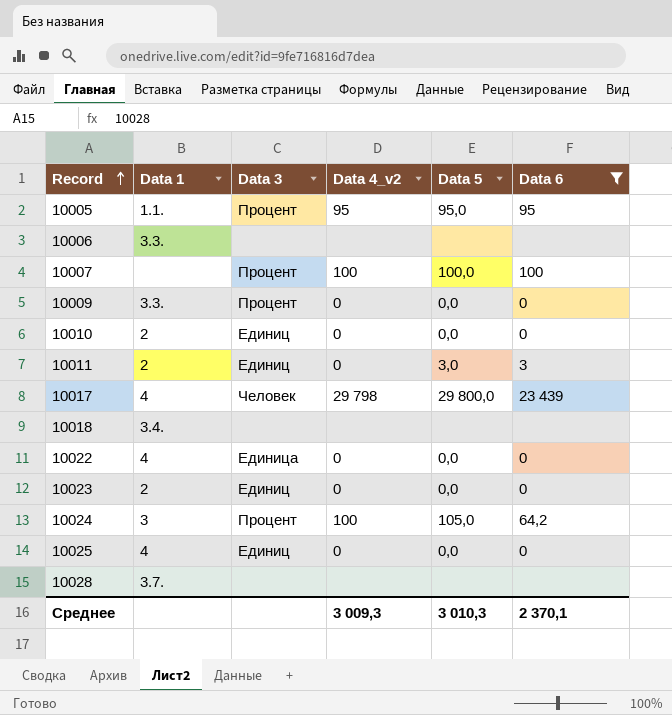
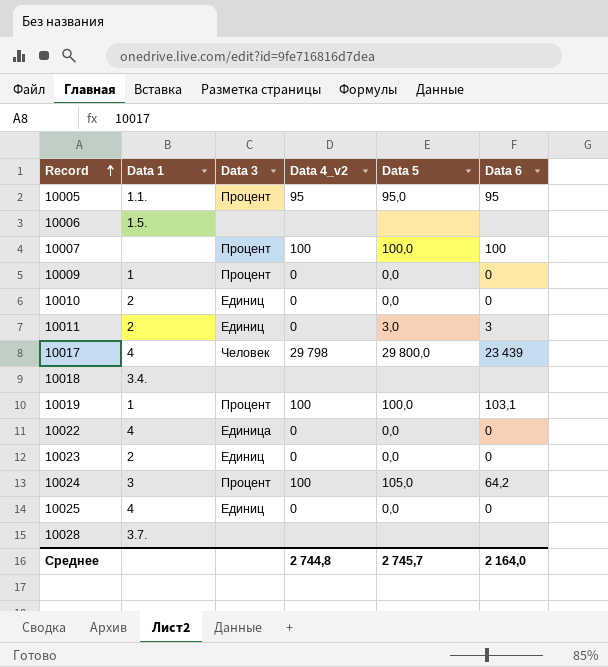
filter: Data 6 != 103,1 -> none
10006 | Data 1: 3.3. -> 1.5.
10009 | Data 1: 3.3. -> 1
Среднее | Data 4_v2: 3 009,3 -> 2 744,8
Среднее | Data 5: 3 010,3 -> 2 745,7
Среднее | Data 6: 2 370,1 -> 2 164,0

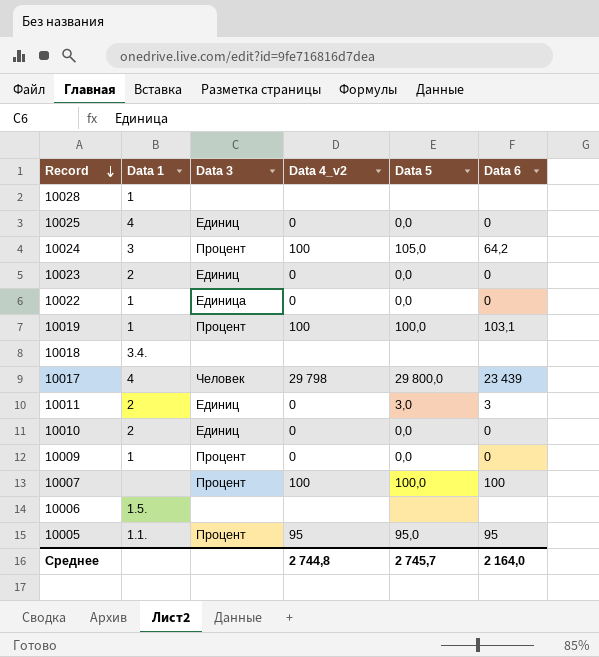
row order: Record ascending -> Record descending
10028 | Data 1: 3.7. -> 1
10022 | Data 1: 4 -> 1

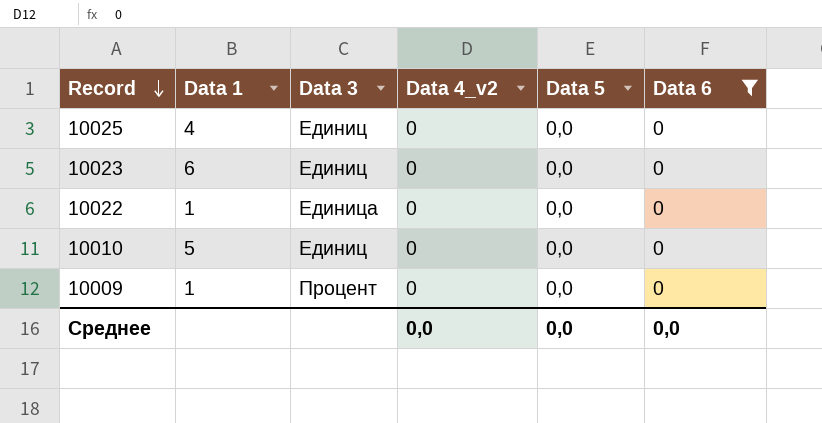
filter: none -> Data 6 = 0
10023 | Data 1: 2 -> 6
10010 | Data 1: 2 -> 5
Среднее | Data 4_v2: 2 744,8 -> 0,0
Среднее | Data 5: 2 745,7 -> 0,0
Среднее | Data 6: 2 164,0 -> 0,0

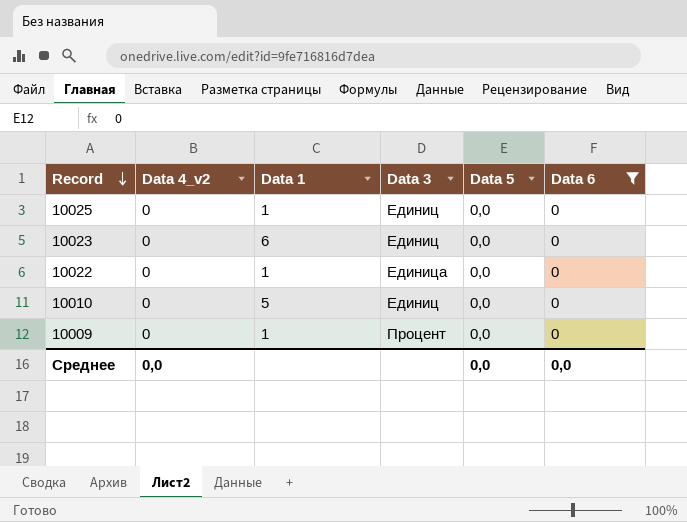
column Data 4_v2 | position: 4 -> 2
10025 | Data 1: 4 -> 1

